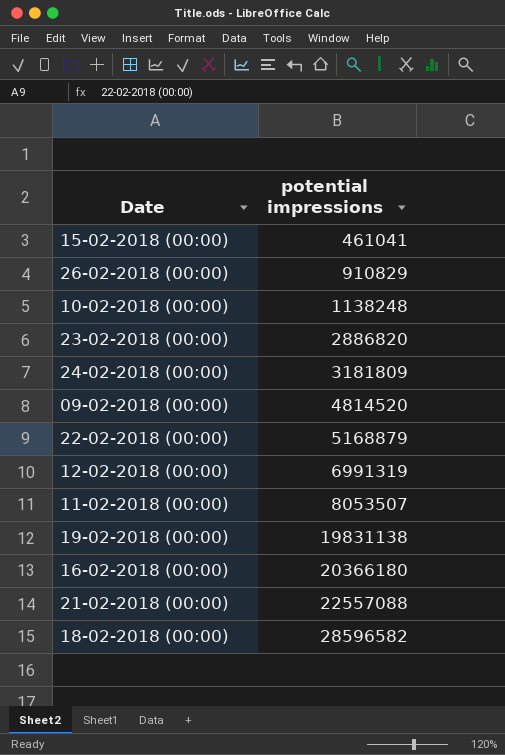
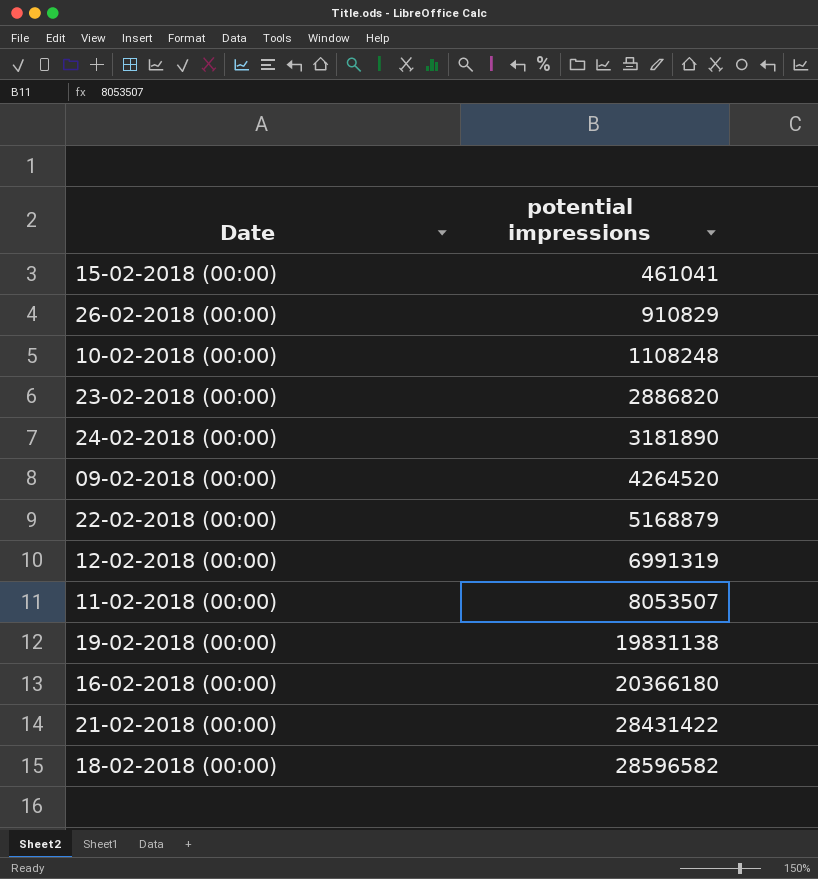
10-02-2018 (00:00) | potential impressions: 1138248 -> 1108248
24-02-2018 (00:00) | potential impressions: 3181809 -> 3181890
09-02-2018 (00:00) | potential impressions: 4814520 -> 4264520
21-02-2018 (00:00) | potential impressions: 22557088 -> 28431422

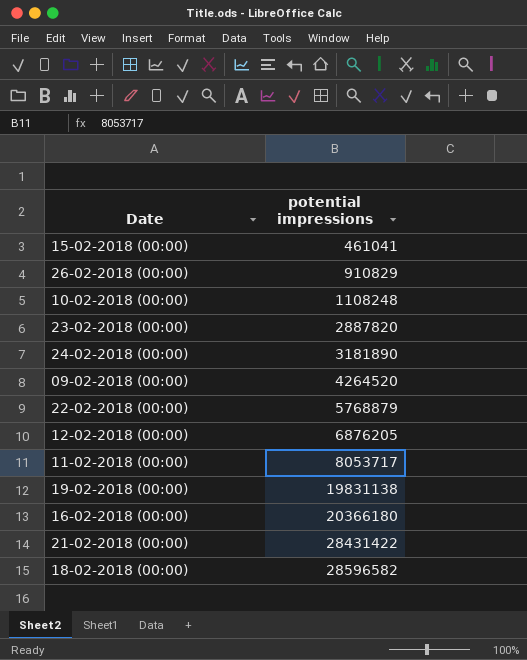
23-02-2018 (00:00) | potential impressions: 2886820 -> 2887820
22-02-2018 (00:00) | potential impressions: 5168879 -> 5768879
12-02-2018 (00:00) | potential impressions: 6991319 -> 6876205
11-02-2018 (00:00) | potential impressions: 8053507 -> 8053717

